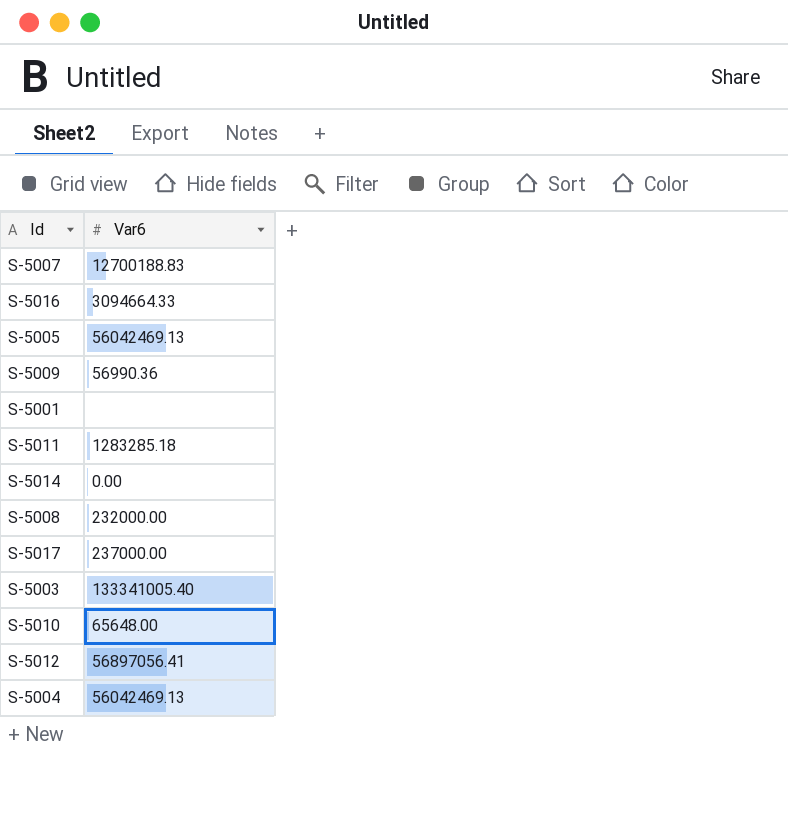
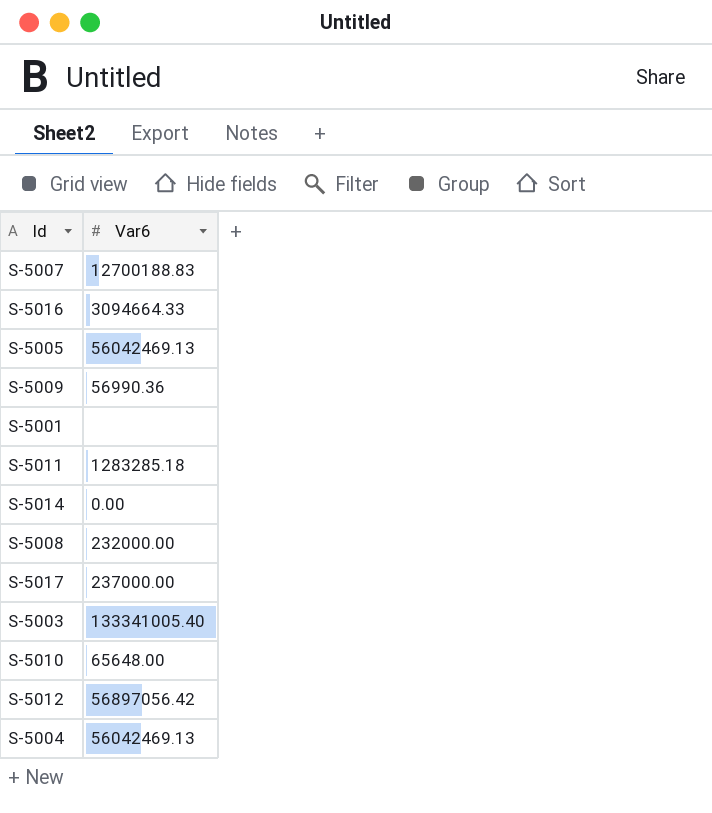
S-5012 | Var6: 56897056.41 -> 56897056.42

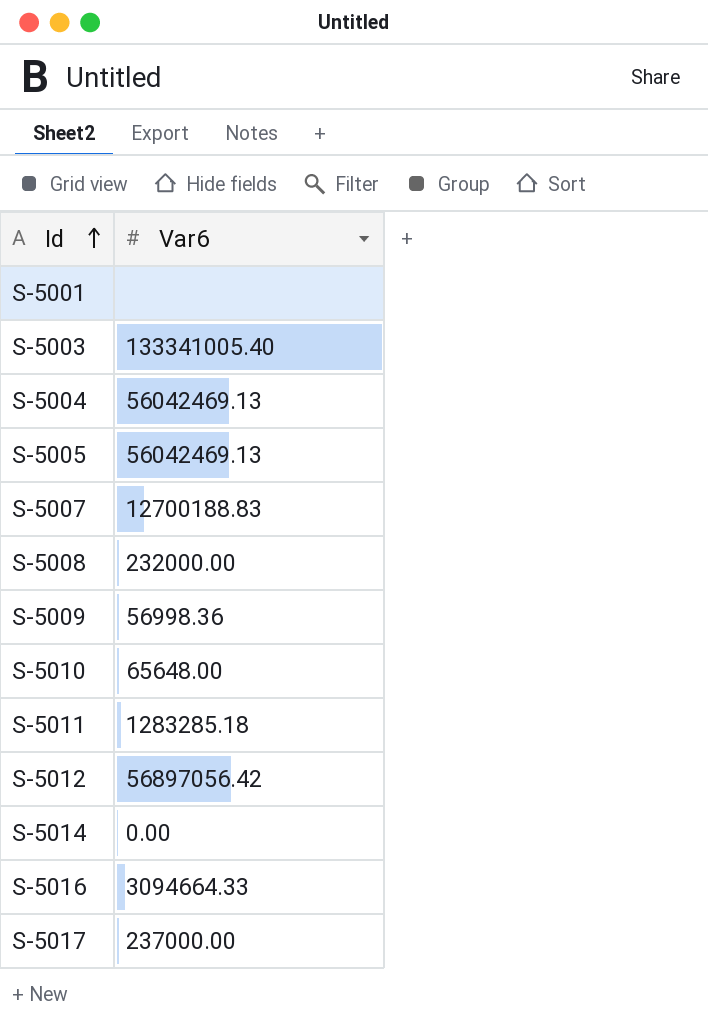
row order: none -> Id ascending
S-5009 | Var6: 56990.36 -> 56998.36

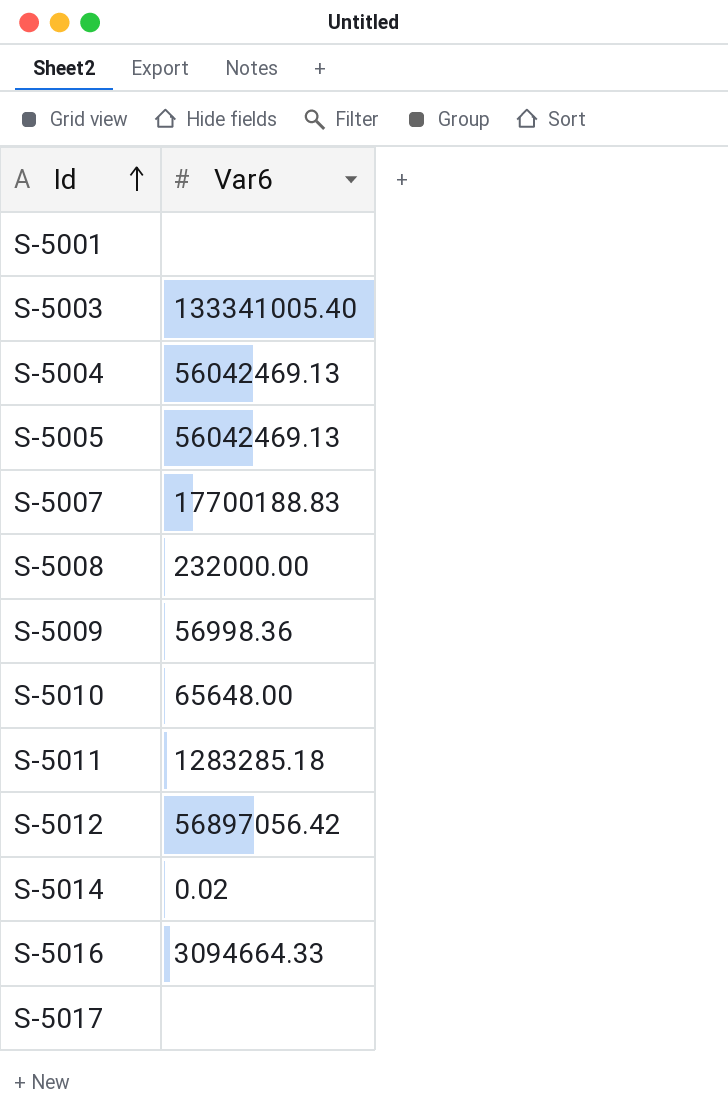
S-5007 | Var6: 12700188.83 -> 17700188.83
S-5014 | Var6: 0.00 -> 0.02
S-5017 | Var6: 237000.00 -> none

